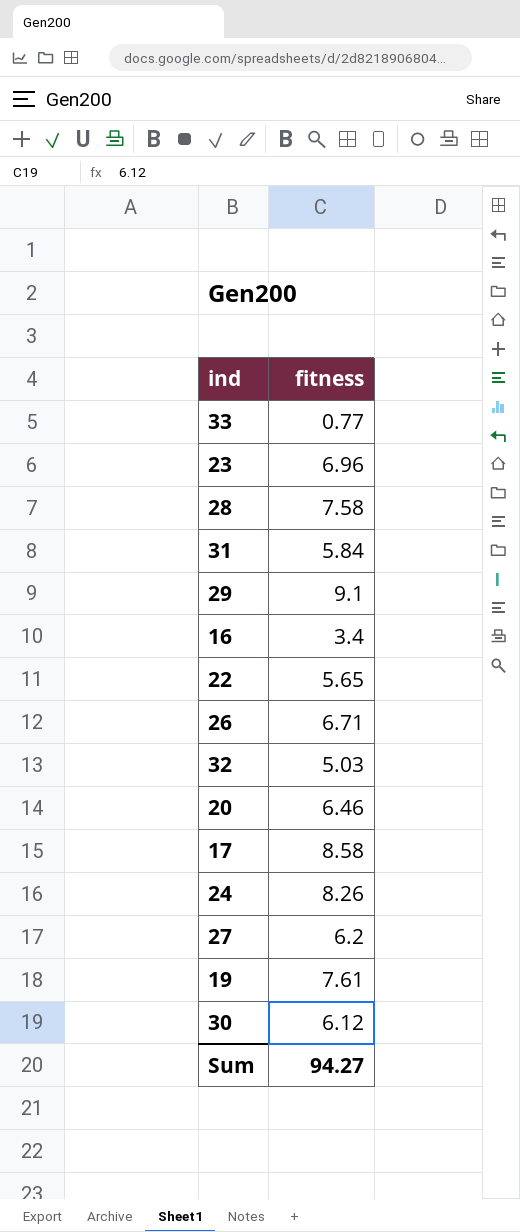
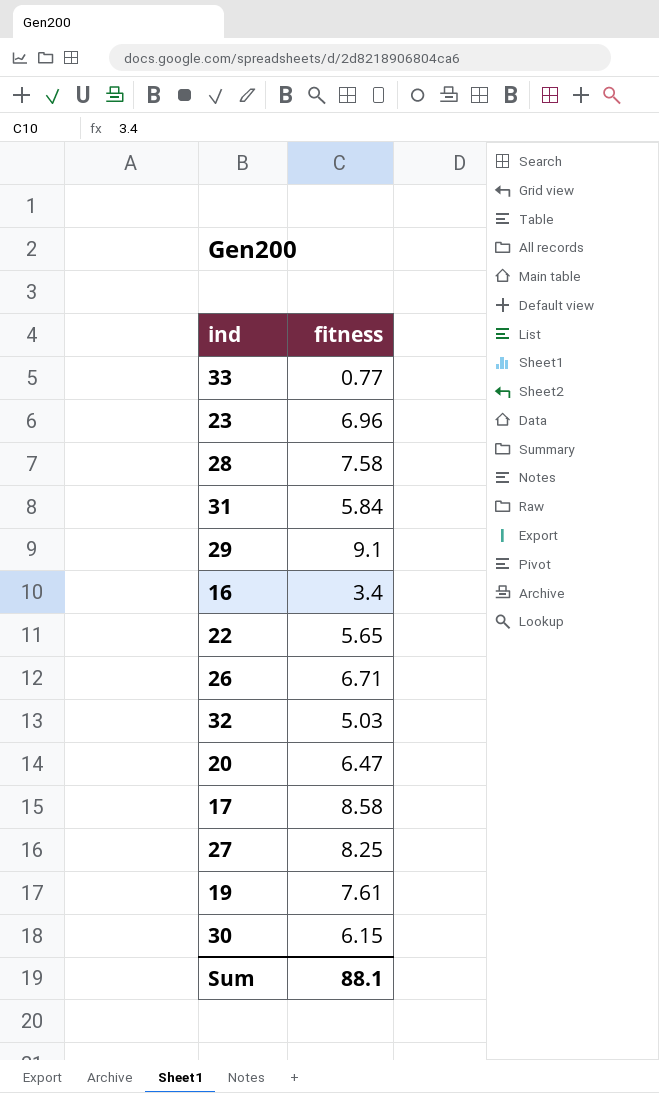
row 24: 8.26 -> none
20 | fitness: 6.46 -> 6.47
27 | fitness: 6.2 -> 8.25
30 | fitness: 6.12 -> 6.15
Sum | fitness: 94.27 -> 88.1

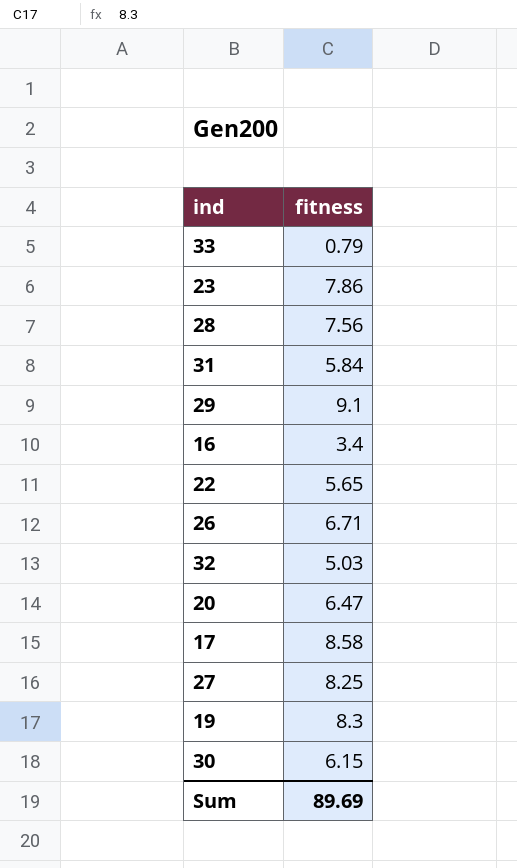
33 | fitness: 0.77 -> 0.79
23 | fitness: 6.96 -> 7.86
28 | fitness: 7.58 -> 7.56
19 | fitness: 7.61 -> 8.3
Sum | fitness: 88.1 -> 89.69

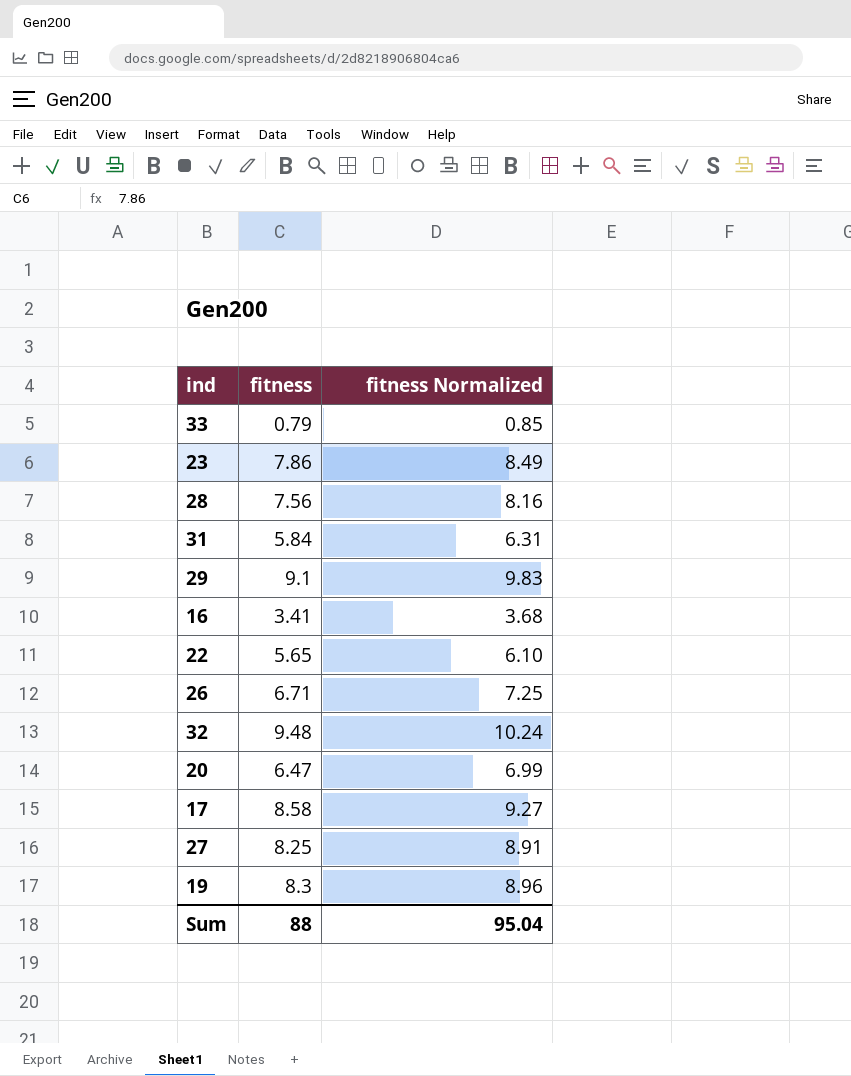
column fitness Normalized | formula: none -> [fitness] * 1.08
row 30: 6.15 -> none
16 | fitness: 3.4 -> 3.41
32 | fitness: 5.03 -> 9.48
Sum | fitness: 89.69 -> 88

